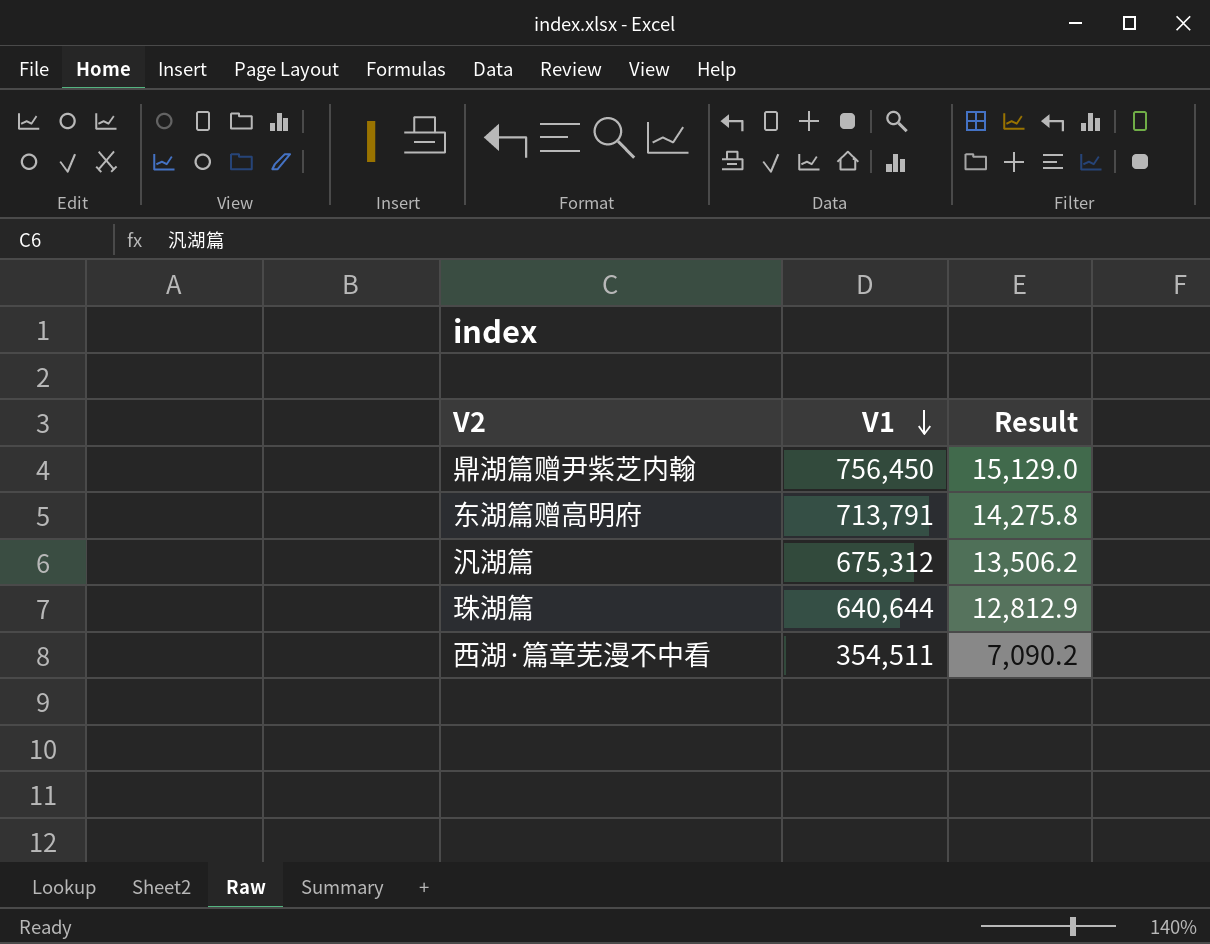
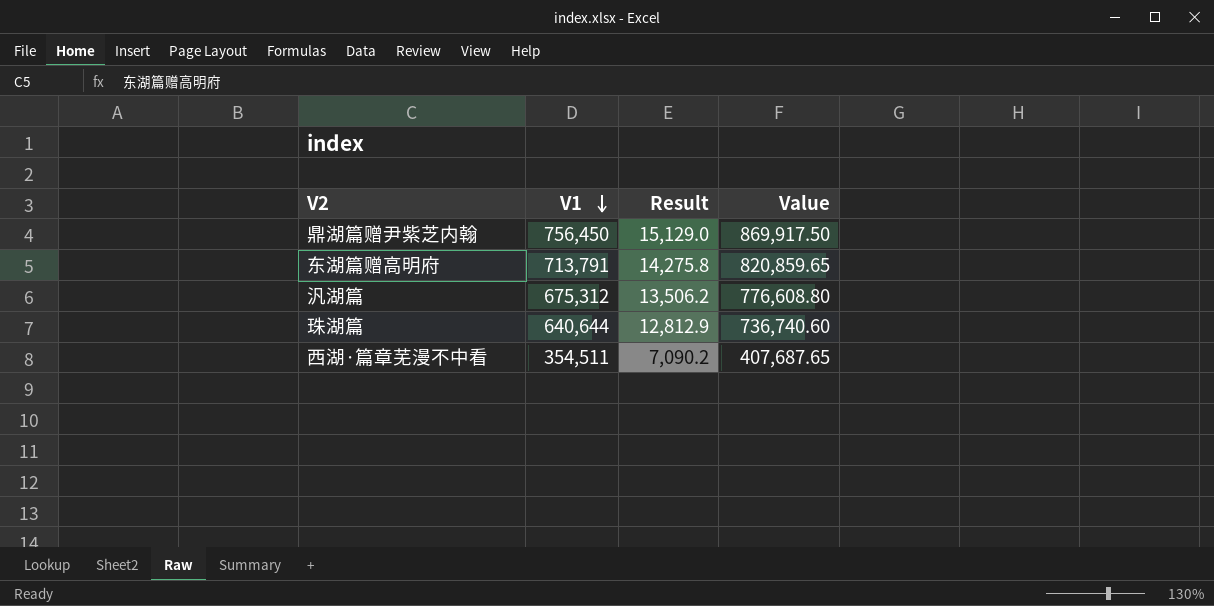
column Value | formula: none -> [V1] * 1.15

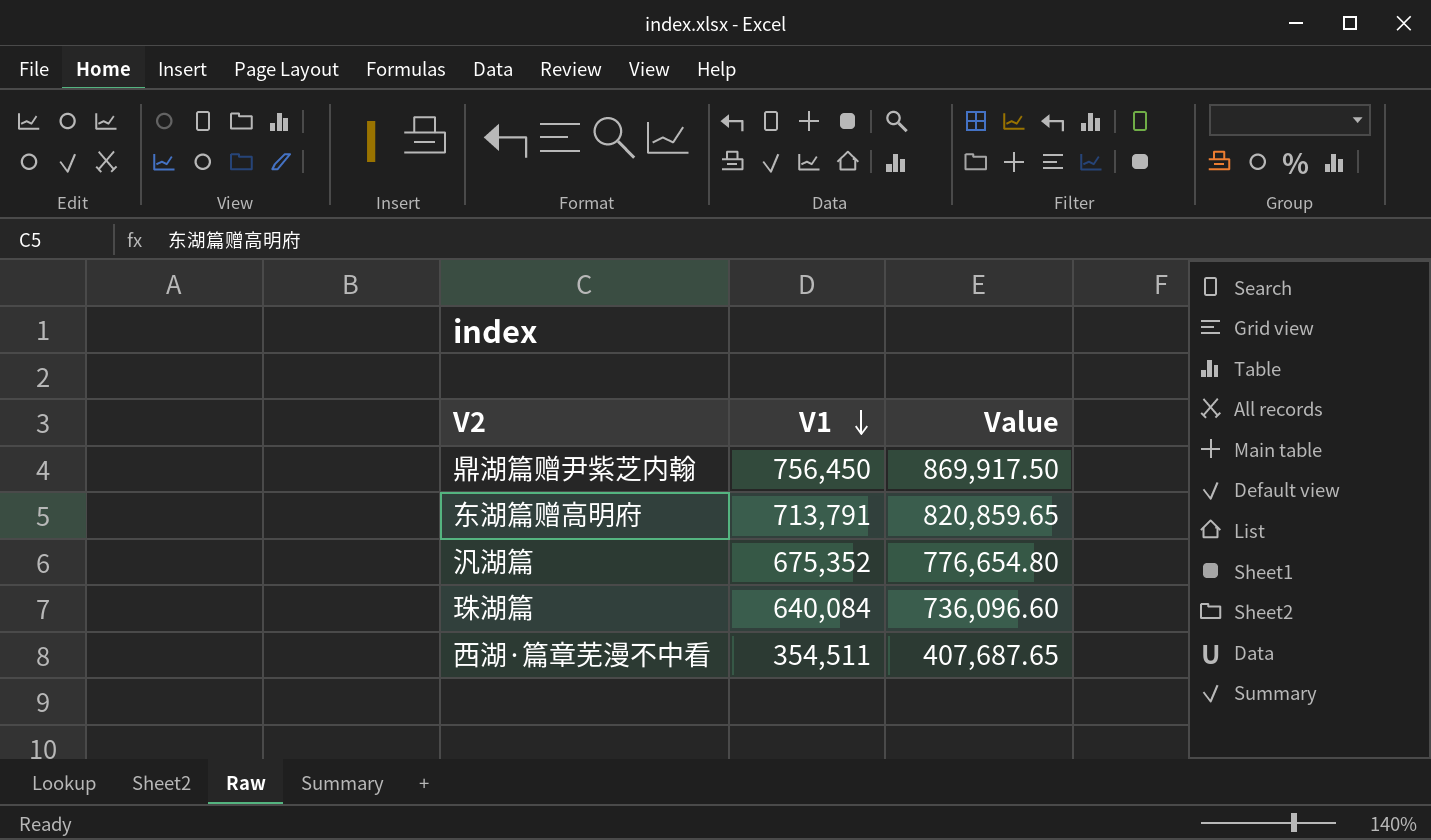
column Result | formula: [V1] * 0.02 -> none
汎湖篇 | V1: 675,312 -> 675,352
汎湖篇 | Value: 776,608.80 -> 776,654.80
珠湖篇 | V1: 640,644 -> 640,084
珠湖篇 | Value: 736,740.60 -> 736,096.60

